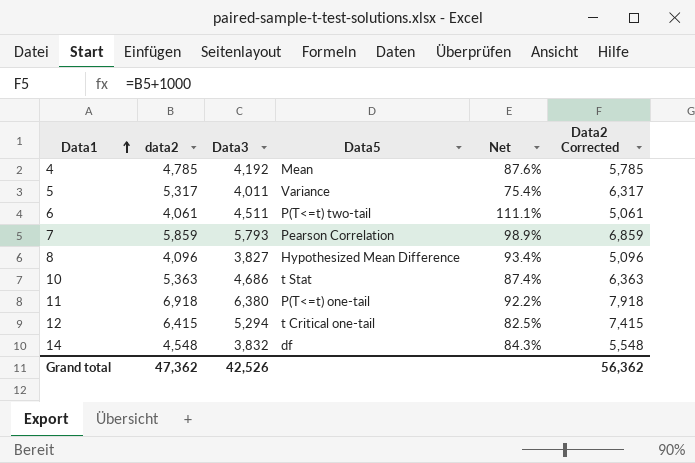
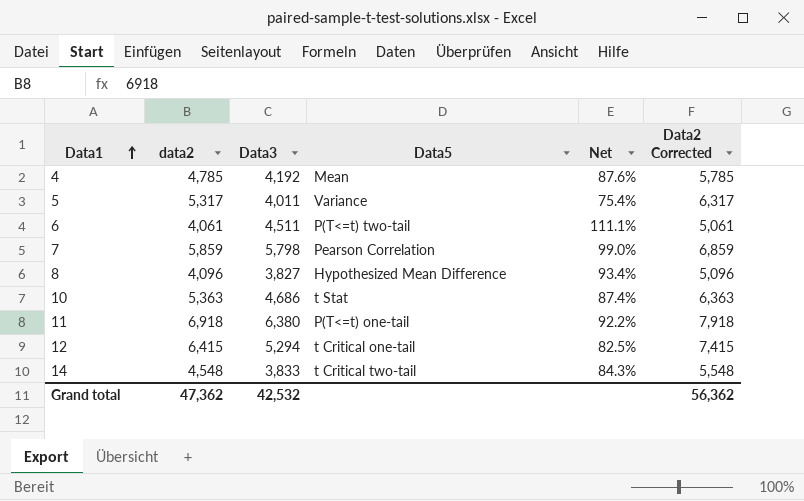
7 | Data3: 5,793 -> 5,798
7 | Net: 98.9% -> 99.0%
14 | Data3: 3,832 -> 3,833
14 | Data5: df -> t Critical two-tail
Grand total | Data3: 42,526 -> 42,532

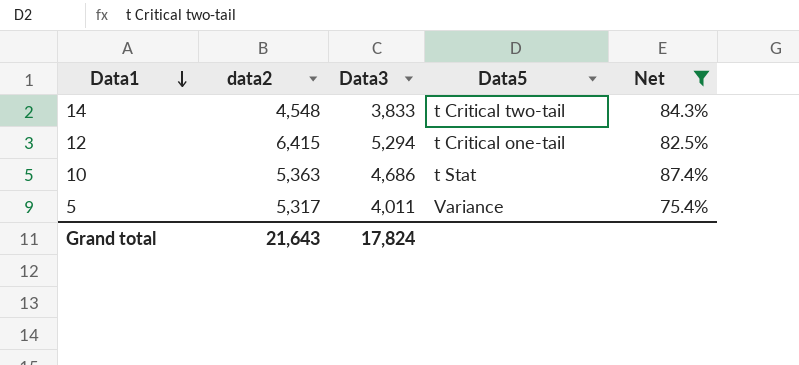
filter: none -> Net <= 87.4%
row order: Data1 ascending -> Data1 descending
column Data2 Corrected | formula: [data2] + 1000 -> none
Grand total | data2: 47,362 -> 21,643
Grand total | Data3: 42,532 -> 17,824

